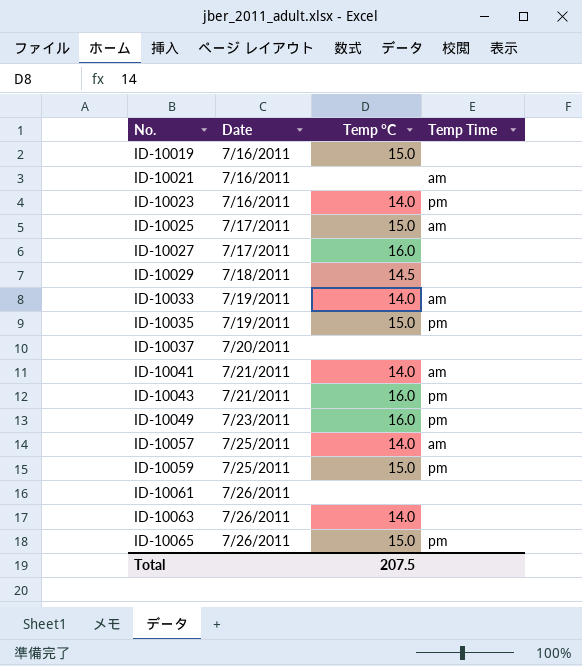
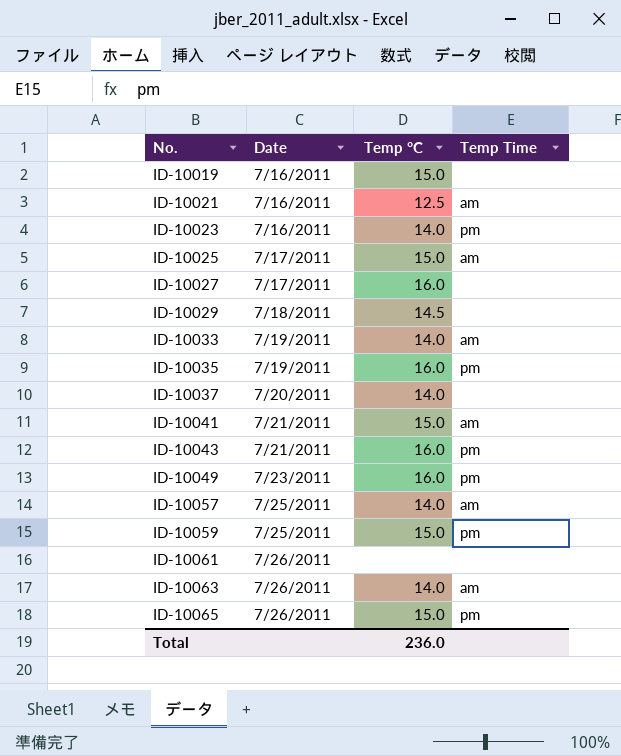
ID-10021 | Temp °C: none -> 12.5
ID-10035 | Temp °C: 15.0 -> 16.0
ID-10037 | Temp °C: none -> 14.0
ID-10041 | Temp °C: 14.0 -> 15.0
ID-10063 | Temp Time: none -> am
Total | Temp °C: 207.5 -> 236.0

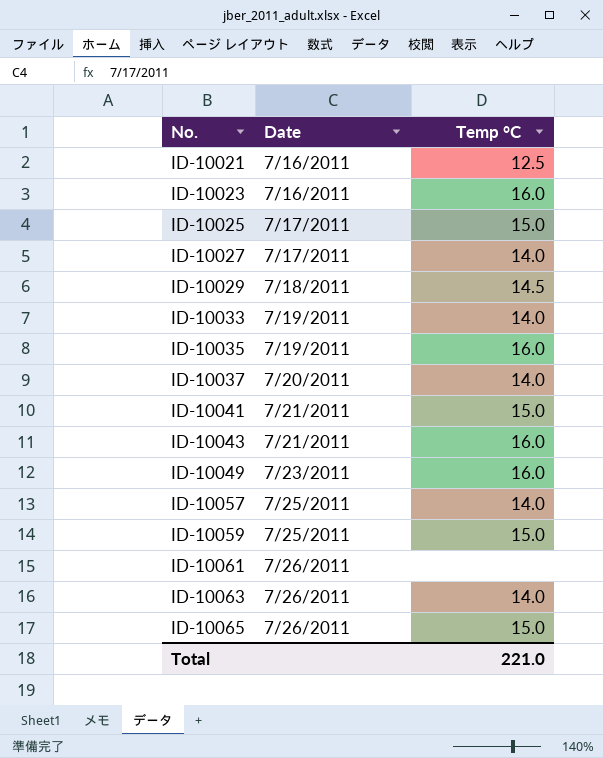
column Temp Time | position: 4 -> none
row ID-10019: 7/16/2011 | 15.0 | none -> none
ID-10023 | Temp °C: 14.0 -> 16.0
ID-10027 | Temp °C: 16.0 -> 14.0
Total | Temp °C: 236.0 -> 221.0

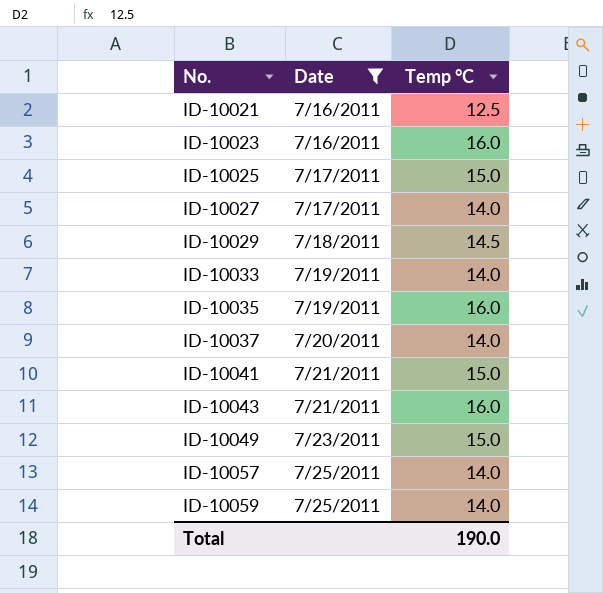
filter: none -> Date != 7/26/2011
ID-10049 | Temp °C: 16.0 -> 15.0
ID-10059 | Temp °C: 15.0 -> 14.0
Total | Temp °C: 221.0 -> 190.0

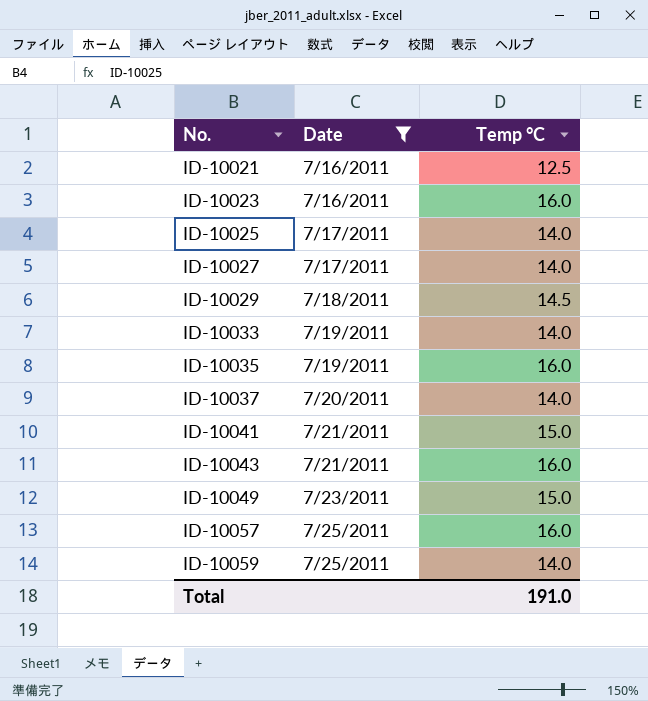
ID-10025 | Temp °C: 15.0 -> 14.0
ID-10057 | Temp °C: 14.0 -> 16.0
Total | Temp °C: 190.0 -> 191.0

